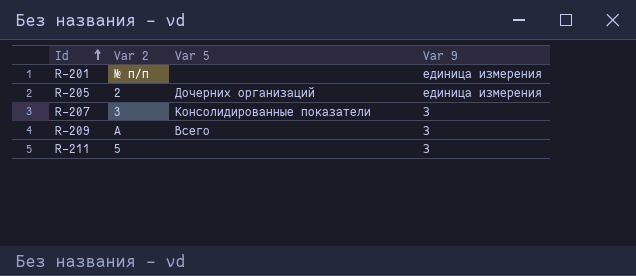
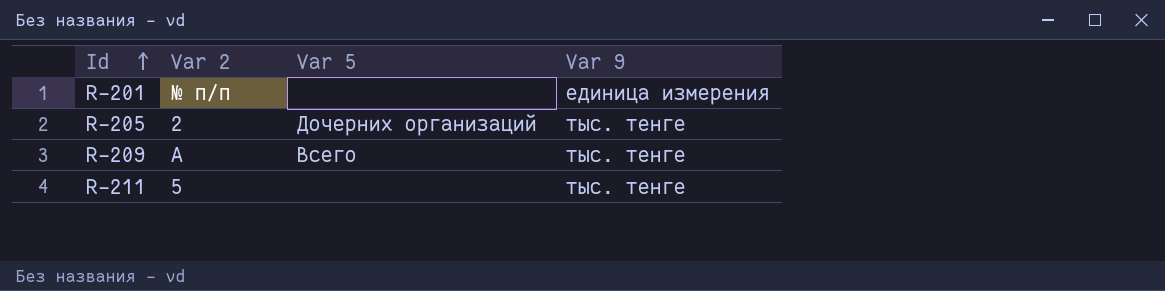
row R-207: 3 | Консолидированные показатели | З -> none
R-205 | Var 9: единица измерения -> тыс. тенге
R-209 | Var 9: З -> тыс. тенге
R-211 | Var 9: З -> тыс. тенге

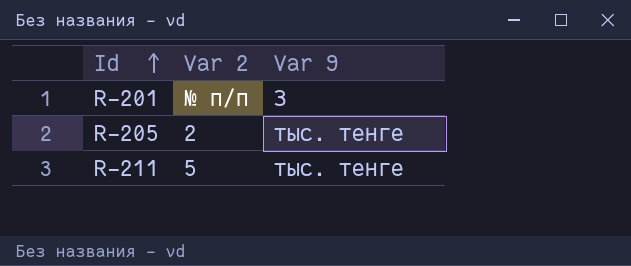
column Var 5 | position: 3 -> none
row R-209: А | Всего | тыс. тенге -> none
R-201 | Var 9: единица измерения -> З

